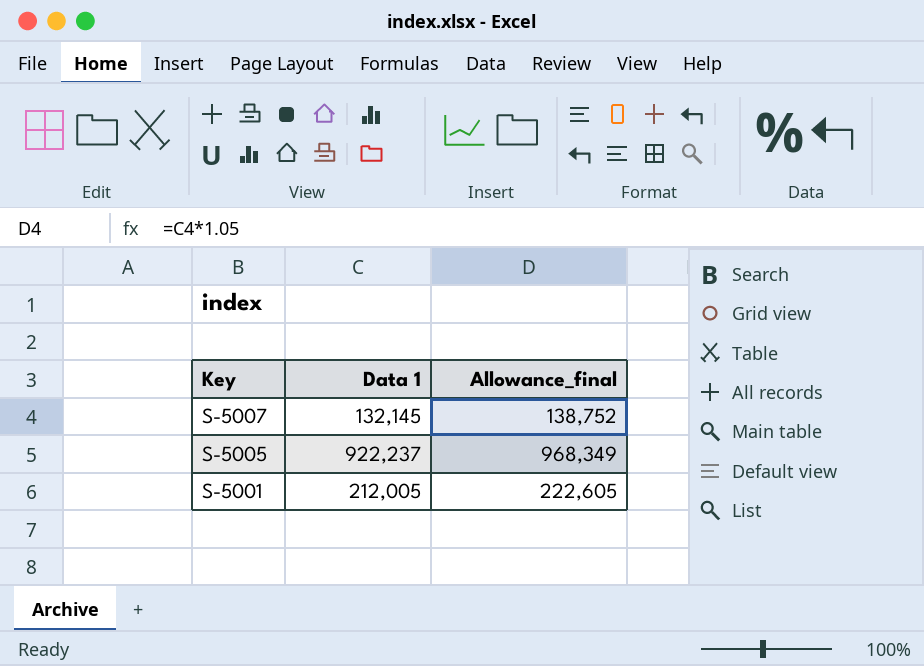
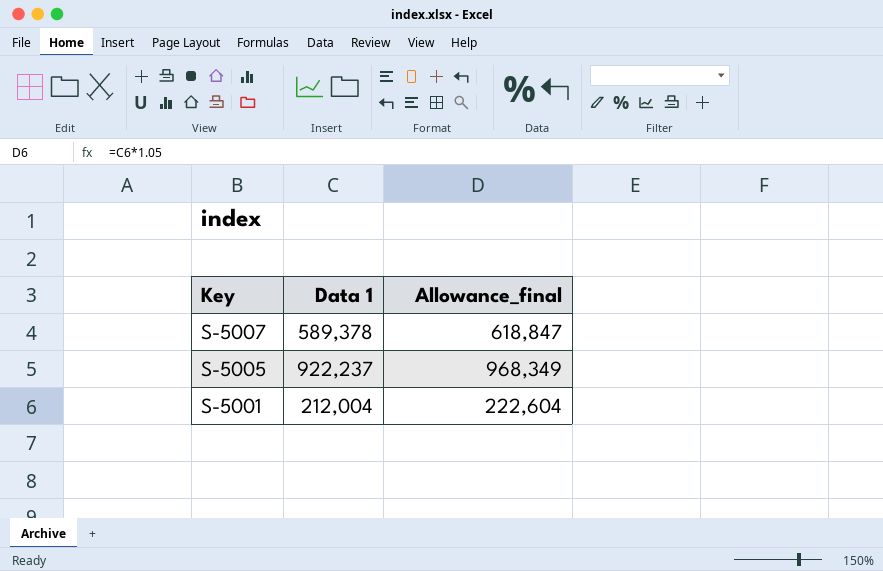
S-5007 | Data 1: 132,145 -> 589,378
S-5007 | Allowance_final: 138,752 -> 618,847
S-5001 | Data 1: 212,005 -> 212,004
S-5001 | Allowance_final: 222,605 -> 222,604

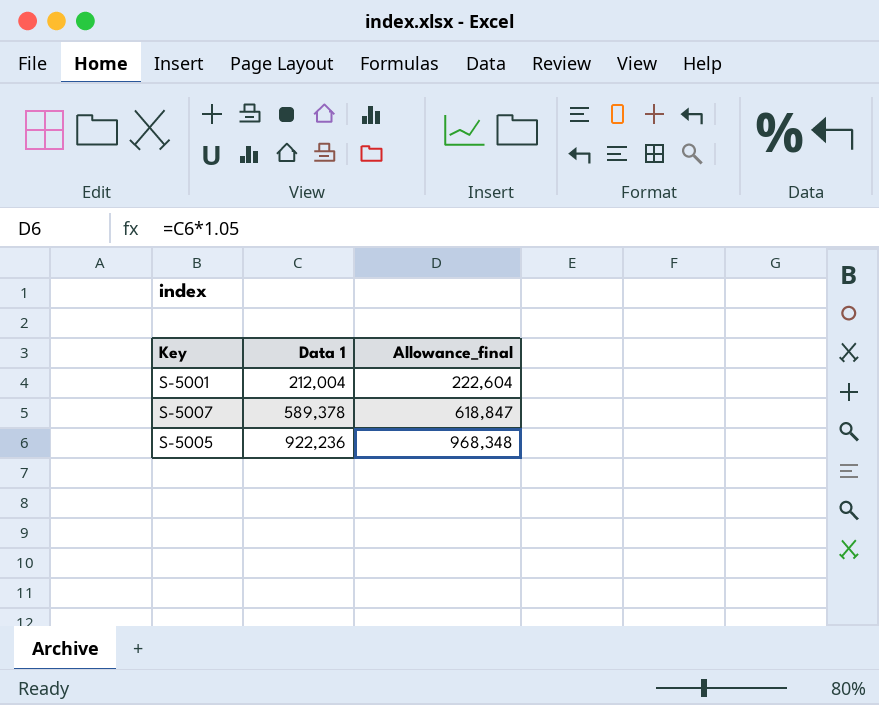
row order: Key descending -> Data 1 ascending
S-5005 | Data 1: 922,237 -> 922,236
S-5005 | Allowance_final: 968,349 -> 968,348

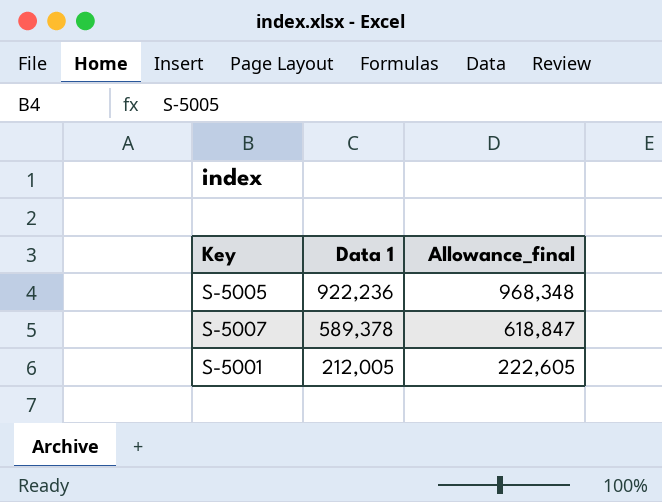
row order: Data 1 ascending -> Data 1 descending
S-5001 | Data 1: 212,004 -> 212,005
S-5001 | Allowance_final: 222,604 -> 222,605

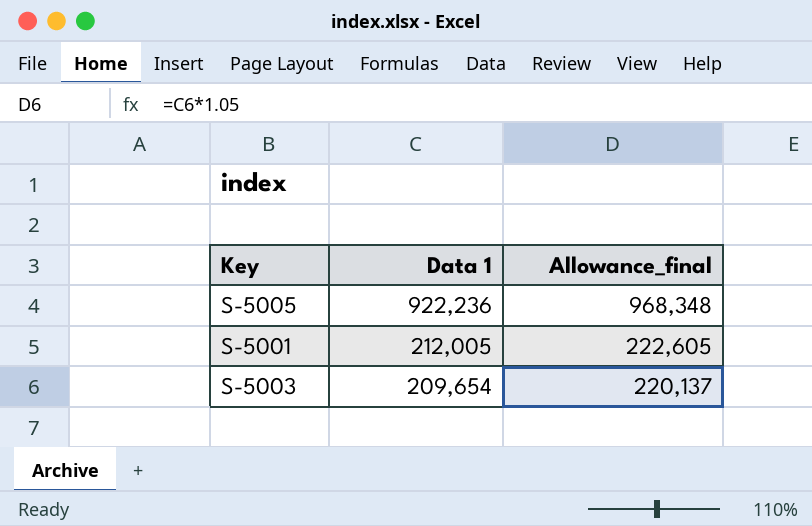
row S-5007: 589,378 | 618,847 -> none
row S-5003: none -> 209,654 | 220,137

